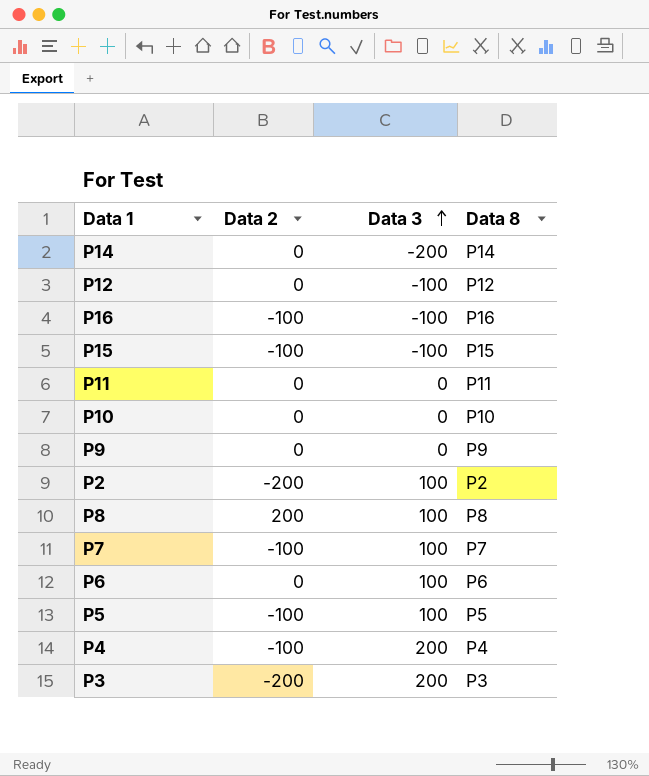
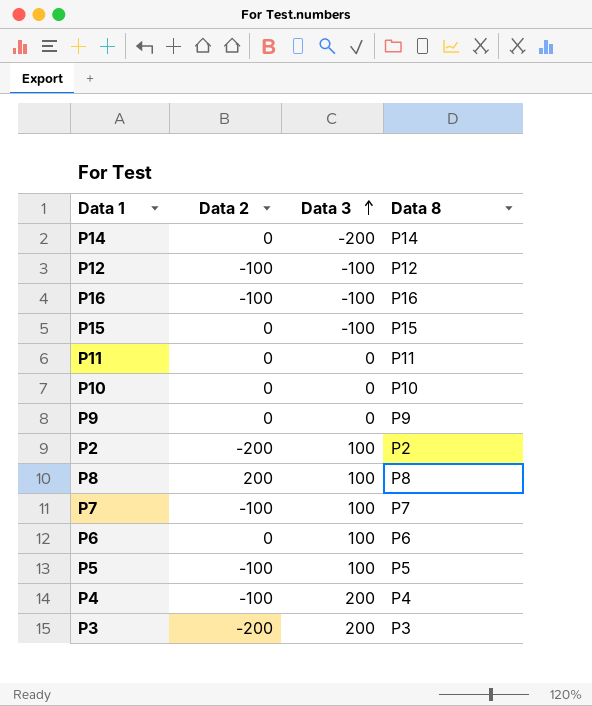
P12 | Data 2: 0 -> -100
P15 | Data 2: -100 -> 0

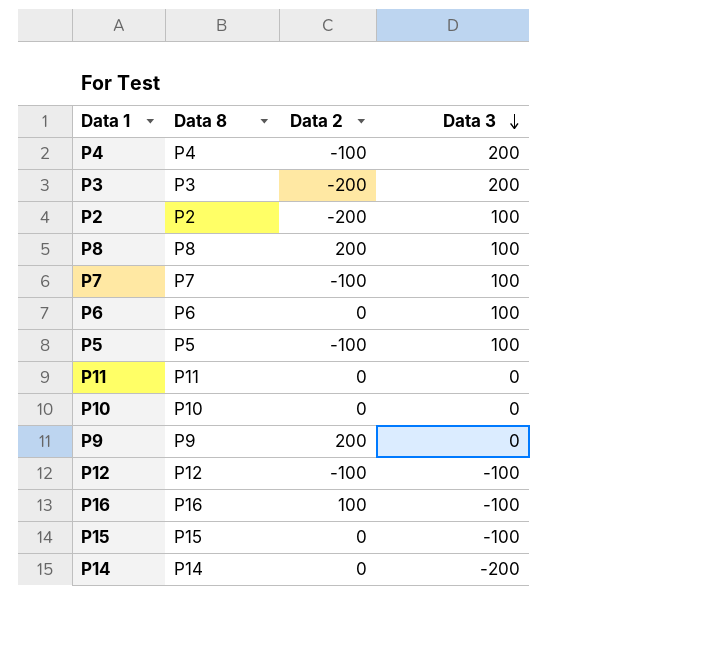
row order: Data 3 ascending -> Data 3 descending
column Data 8 | position: 4 -> 2
P9 | Data 2: 0 -> 200
P16 | Data 2: -100 -> 100

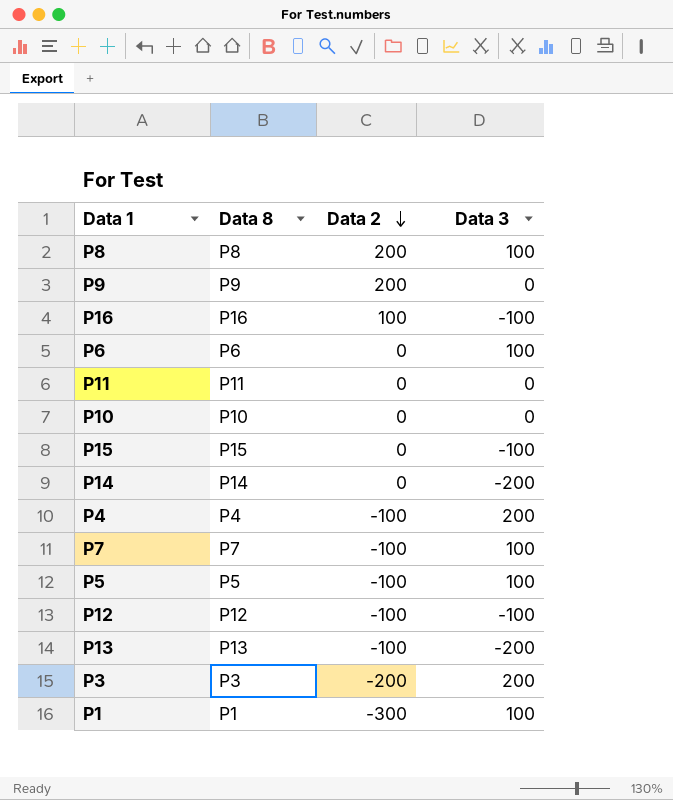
row order: Data 3 descending -> Data 2 descending
row P2: P2 | -200 | 100 -> none
row P13: none -> P13 | -100 | -200
row P1: none -> P1 | -300 | 100

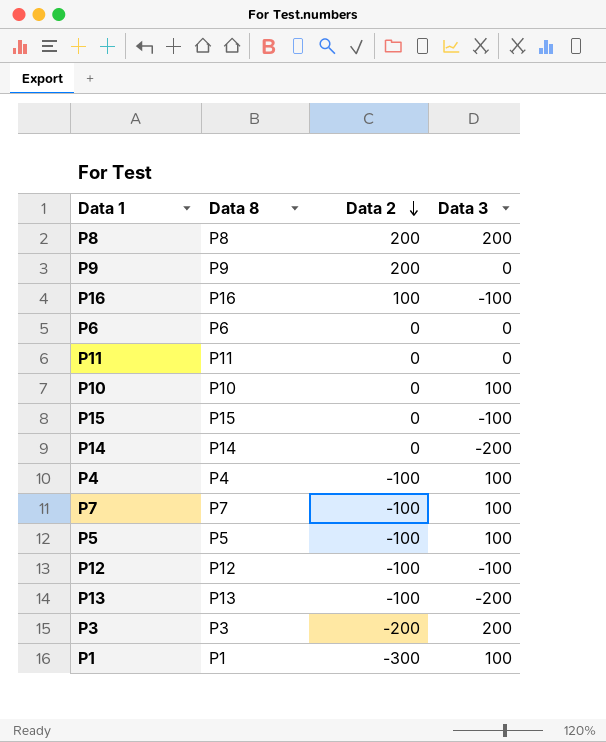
P8 | Data 3: 100 -> 200
P6 | Data 3: 100 -> 0
P10 | Data 3: 0 -> 100
P4 | Data 3: 200 -> 100

